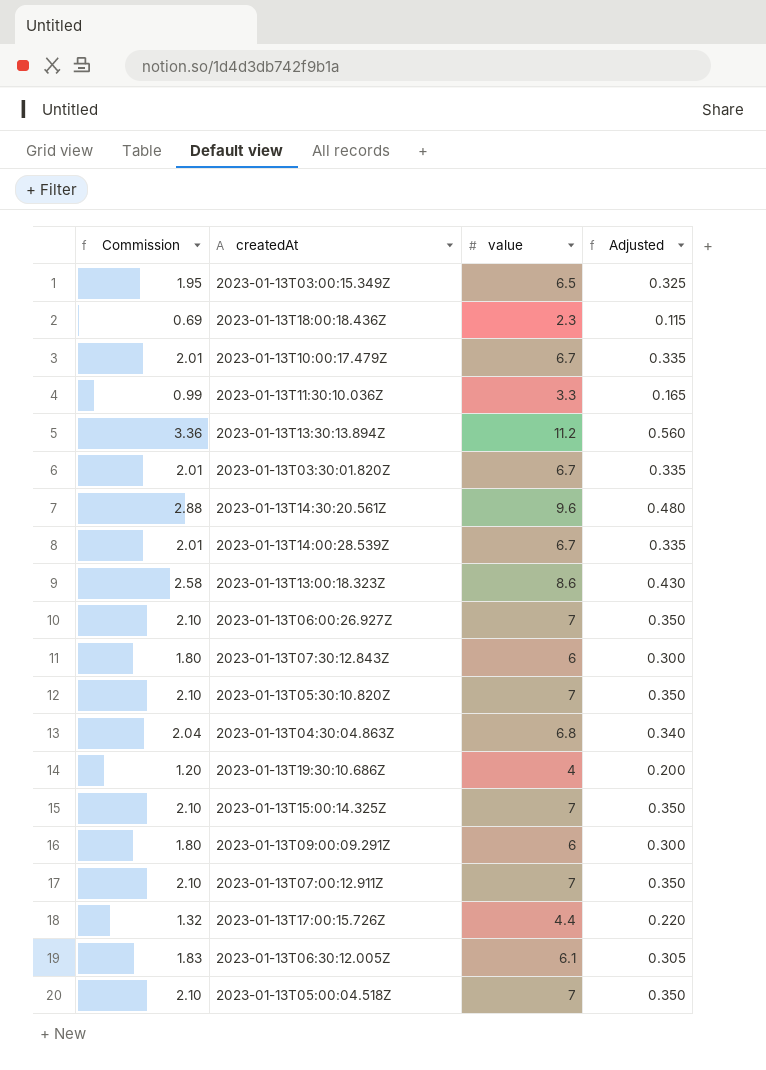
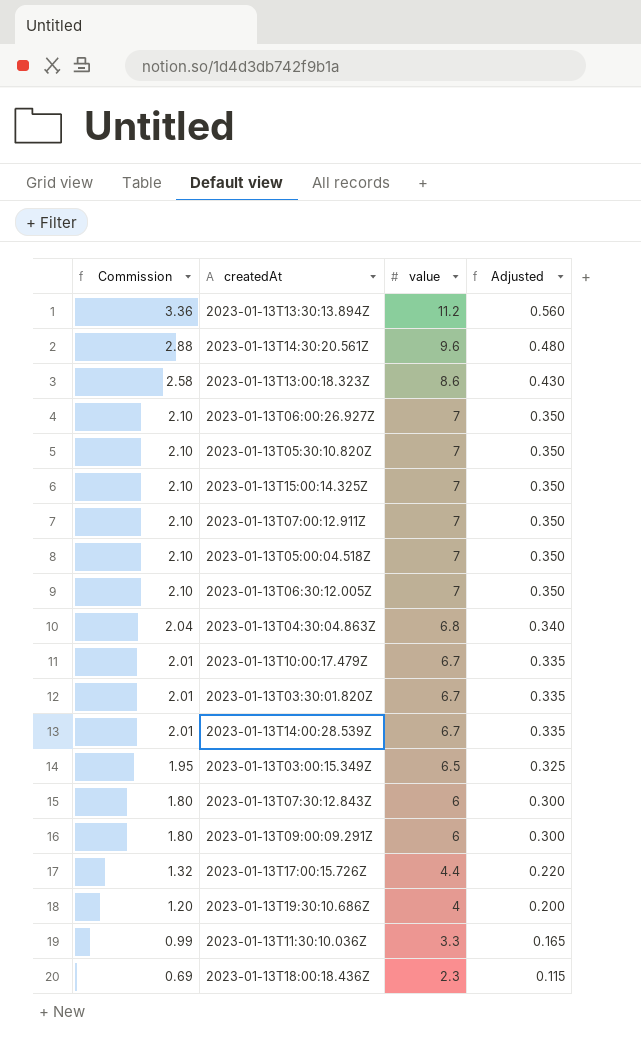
row order: none -> Commission descending
2023-01-13T06:30:12.005Z | Commission: 1.83 -> 2.10
2023-01-13T06:30:12.005Z | value: 6.1 -> 7
2023-01-13T06:30:12.005Z | Adjusted: 0.305 -> 0.350

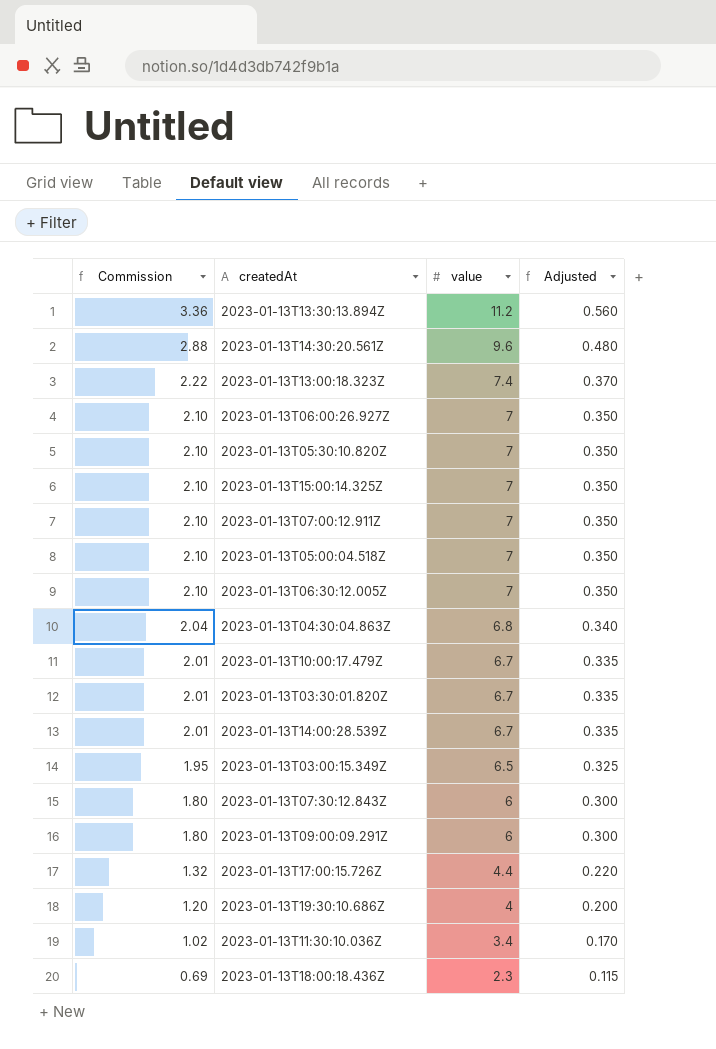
2023-01-13T13:00:18.323Z | Commission: 2.58 -> 2.22
2023-01-13T13:00:18.323Z | value: 8.6 -> 7.4
2023-01-13T13:00:18.323Z | Adjusted: 0.430 -> 0.370
2023-01-13T11:30:10.036Z | Commission: 0.99 -> 1.02
2023-01-13T11:30:10.036Z | value: 3.3 -> 3.4
2023-01-13T11:30:10.036Z | Adjusted: 0.165 -> 0.170

